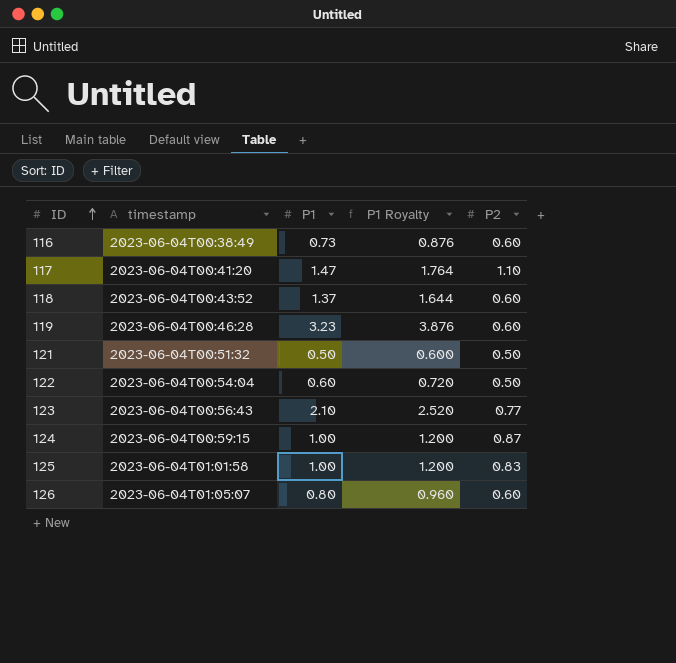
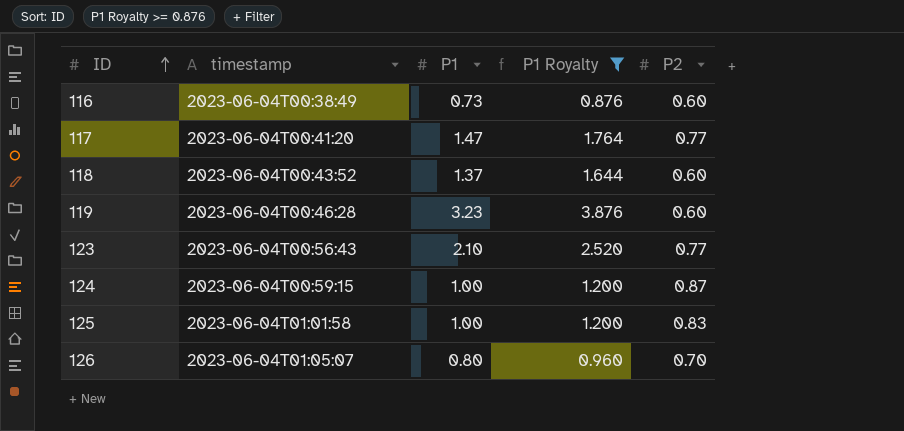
filter: none -> P1 Royalty >= 0.876
117 | P2: 1.10 -> 0.77
126 | P2: 0.60 -> 0.70

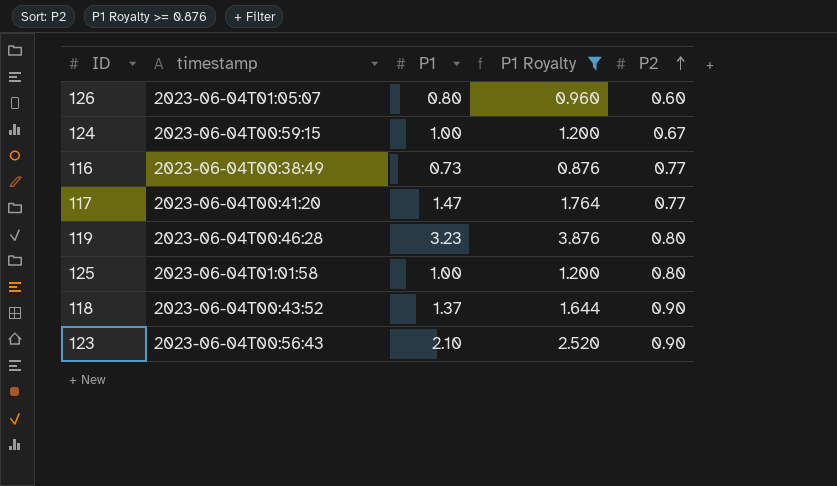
row order: ID ascending -> P2 ascending
126 | P2: 0.70 -> 0.60
124 | P2: 0.87 -> 0.67
116 | P2: 0.60 -> 0.77
119 | P2: 0.60 -> 0.80
125 | P2: 0.83 -> 0.80
118 | P2: 0.60 -> 0.90
123 | P2: 0.77 -> 0.90

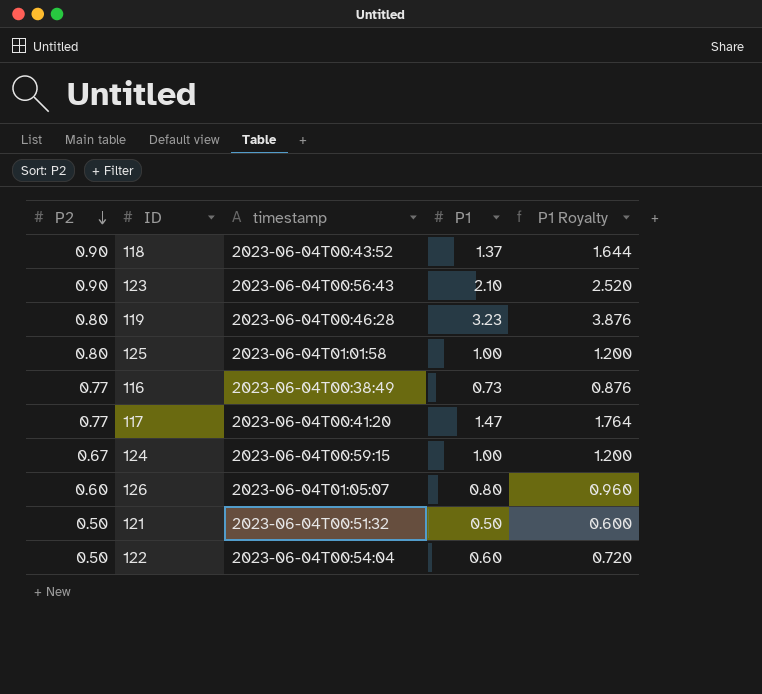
filter: P1 Royalty >= 0.876 -> none
row order: P2 ascending -> P2 descending
column P2 | position: 5 -> 1

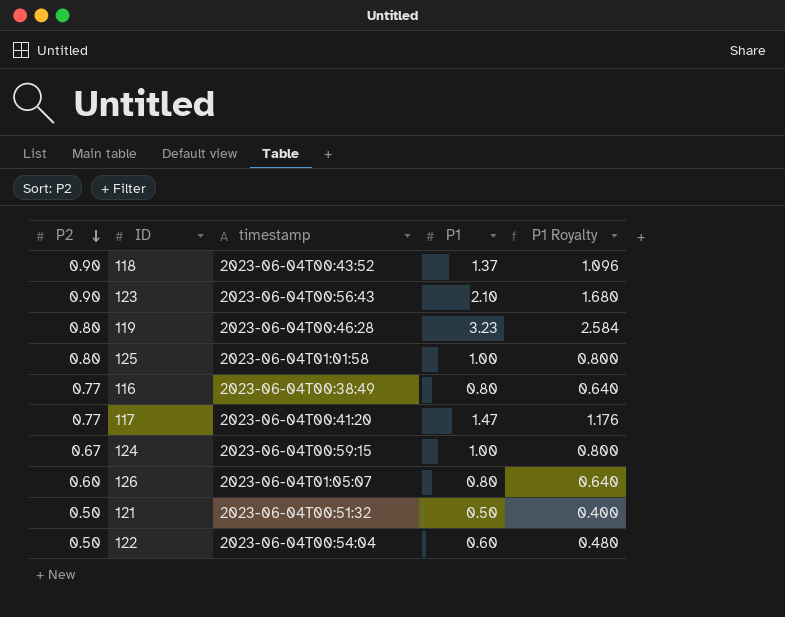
column P1 Royalty | formula: [P1] * 1.2 -> [P1] * 0.8
116 | P1: 0.73 -> 0.80

